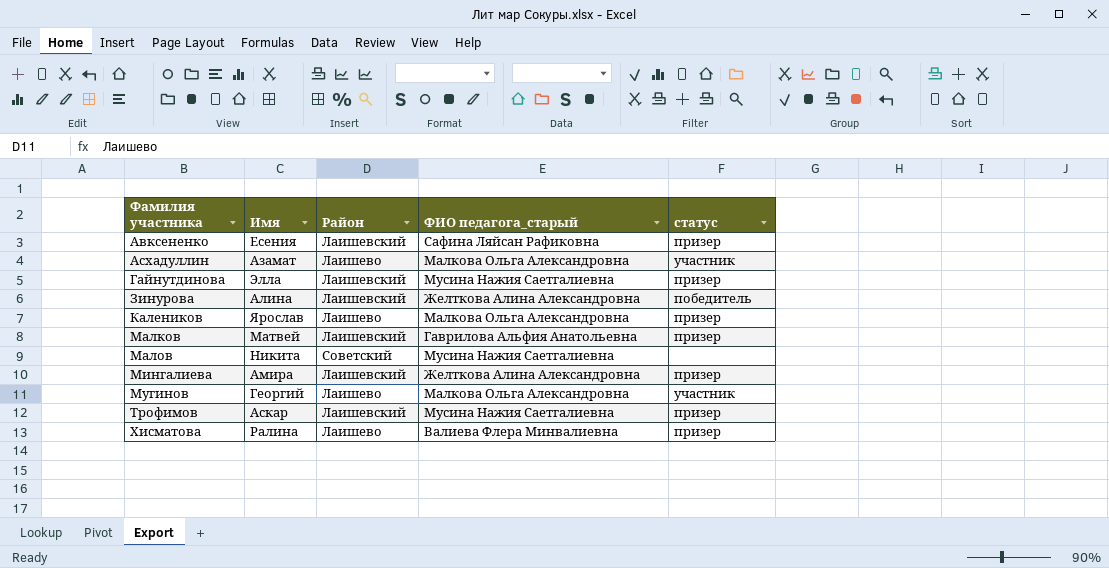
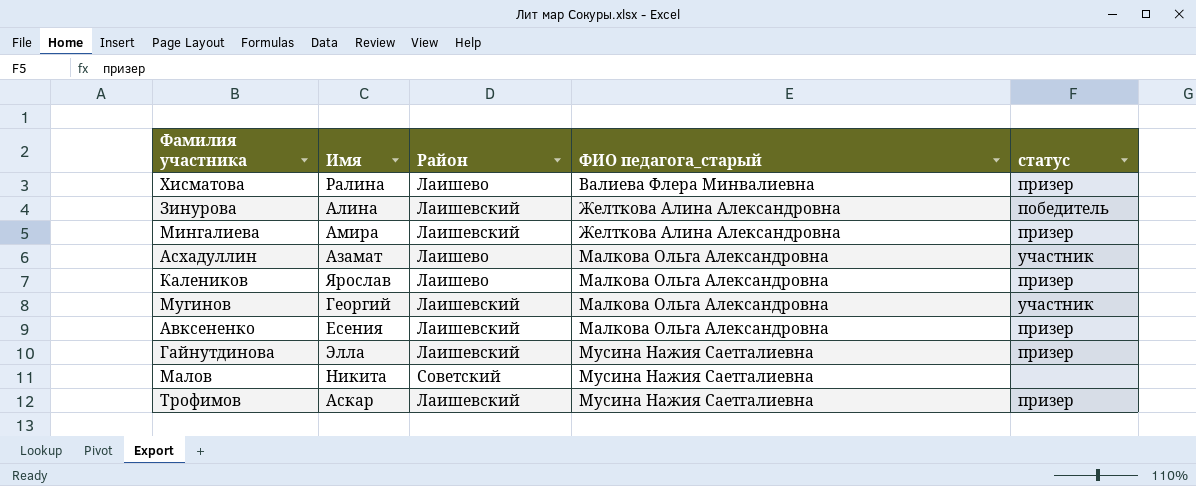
row order: Фамилия участника ascending -> ФИО педагога_старый ascending
row Малков: Матвей | Лаишевский | Гаврилова Альфия Анатольевна | призер -> none
Мугинов | Район: Лаишево -> Лаишевский
Авксененко | ФИО педагога_старый: Сафина Ляйсан Рафиковна -> Малкова Ольга Александровна

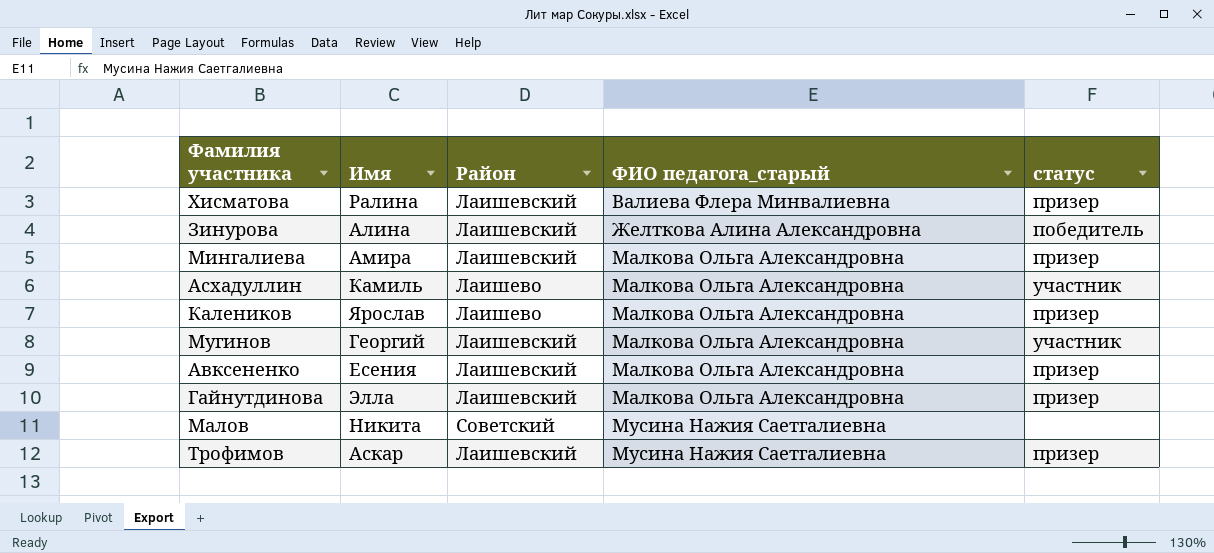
Хисматова | Район: Лаишево -> Лаишевский
Мингалиева | ФИО педагога_старый: Желткова Алина Александровна -> Малкова Ольга Александровна
Асхадуллин | Имя: Азамат -> Камиль
Гайнутдинова | ФИО педагога_старый: Мусина Нажия Саетгалиевна -> Малкова Ольга Александровна

